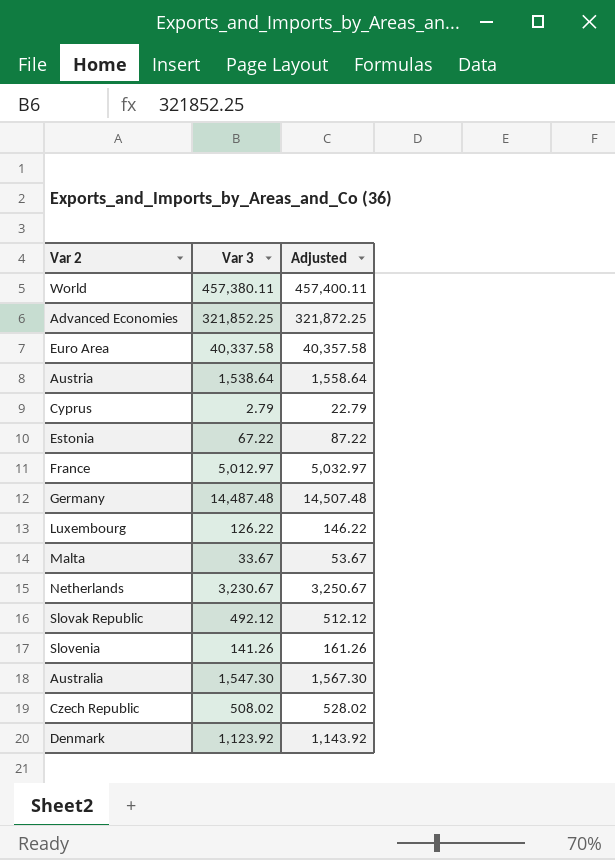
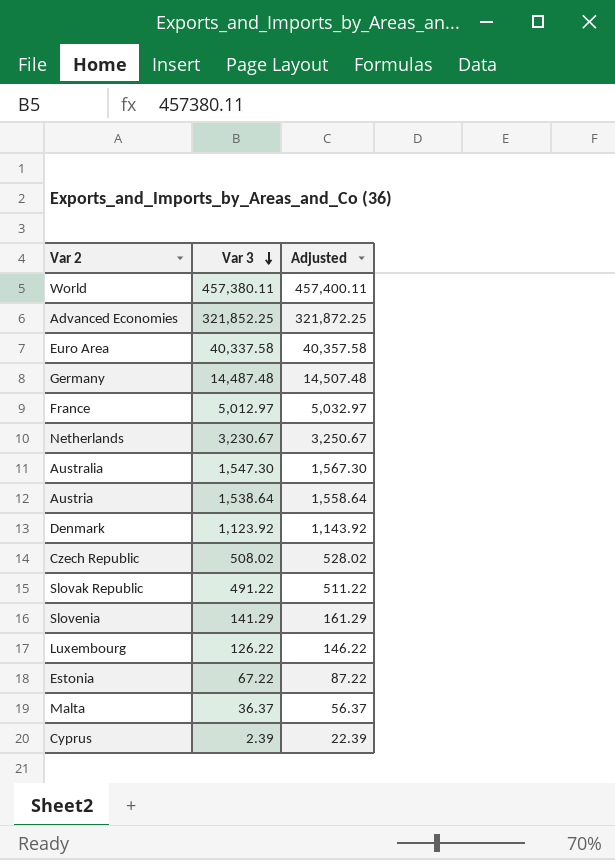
row order: none -> Var 3 descending
Slovak Republic | Var 3: 492.12 -> 491.22
Slovak Republic | Adjusted: 512.12 -> 511.22
Slovenia | Var 3: 141.26 -> 141.29
Slovenia | Adjusted: 161.26 -> 161.29
Malta | Var 3: 33.67 -> 36.37
Malta | Adjusted: 53.67 -> 56.37
Cyprus | Var 3: 2.79 -> 2.39
Cyprus | Adjusted: 22.79 -> 22.39

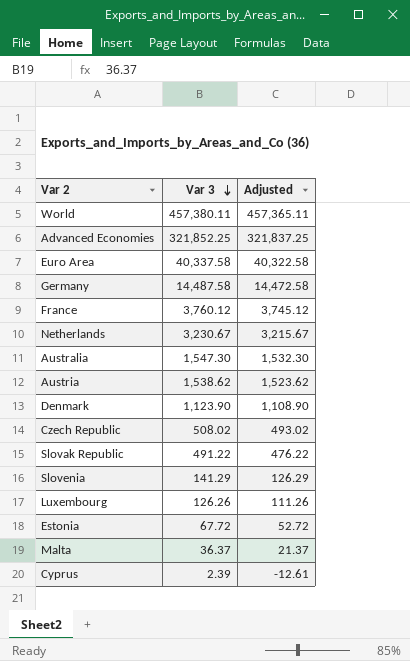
column Adjusted | formula: [Var 3] + 20 -> [Var 3] - 15
Germany | Var 3: 14,487.48 -> 14,487.58
France | Var 3: 5,012.97 -> 3,760.12
Austria | Var 3: 1,538.64 -> 1,538.62
Denmark | Var 3: 1,123.92 -> 1,123.90
Luxembourg | Var 3: 126.22 -> 126.26
Estonia | Var 3: 67.22 -> 67.72

